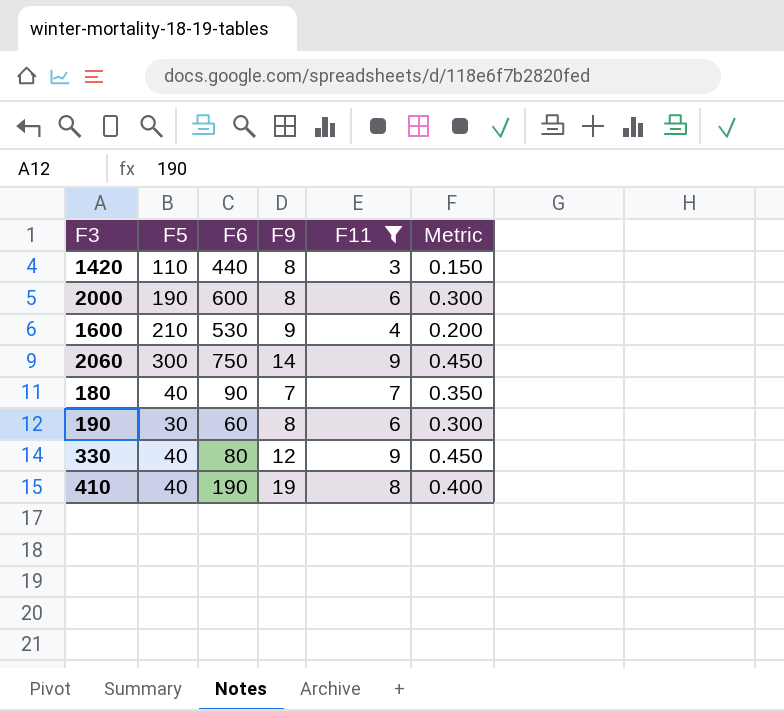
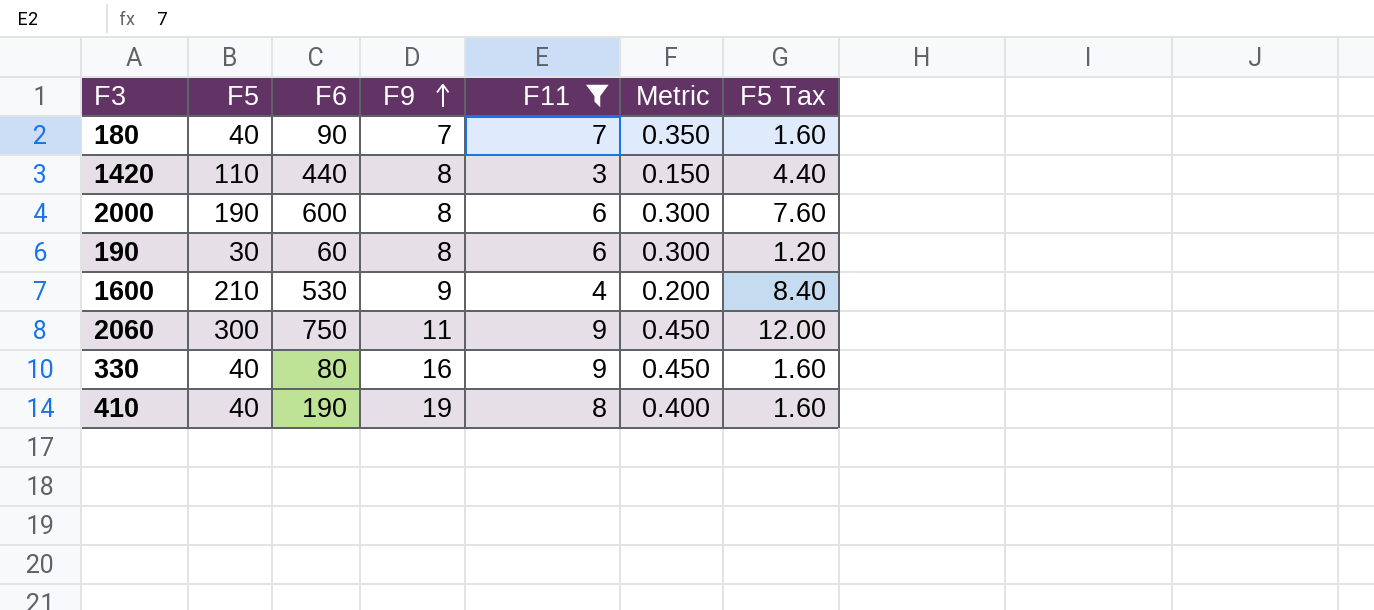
row order: none -> F9 ascending
column F5 Tax | formula: none -> [F5] * 0.04
2060 | F9: 14 -> 11
330 | F9: 12 -> 16

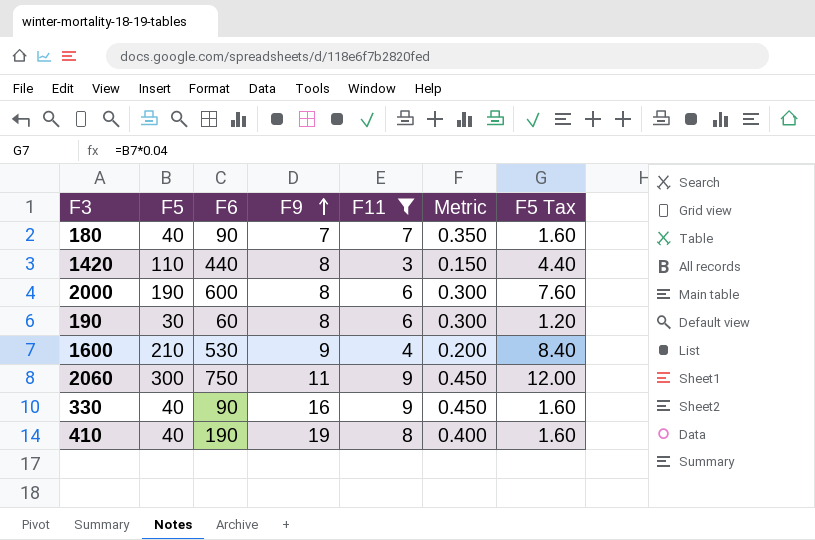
330 | F6: 80 -> 90

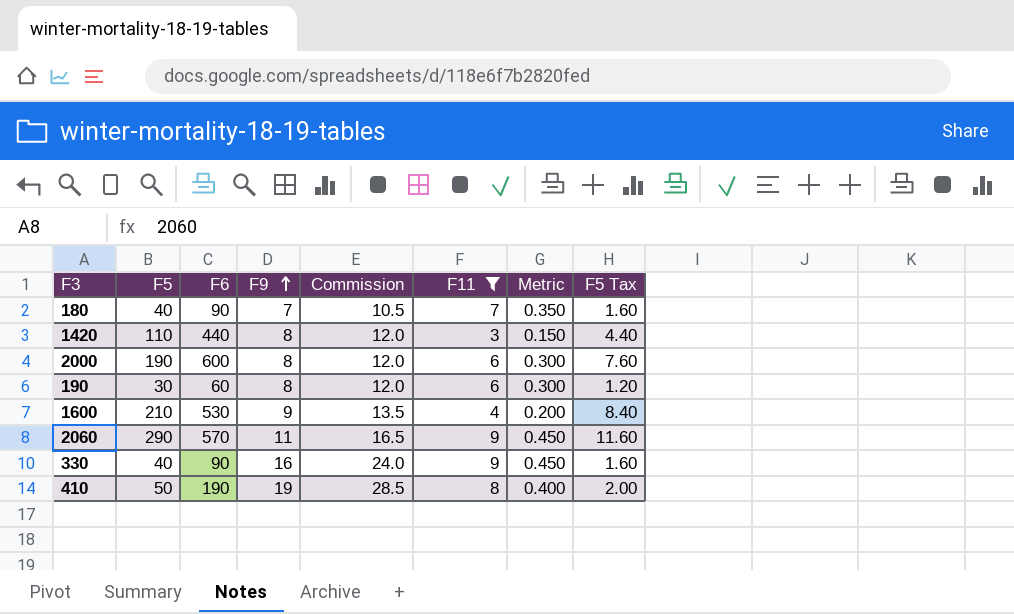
column Commission | formula: none -> [F9] * 1.5
2060 | F5: 300 -> 290
2060 | F6: 750 -> 570
2060 | F5 Tax: 12.00 -> 11.60
410 | F5: 40 -> 50
410 | F5 Tax: 1.60 -> 2.00

